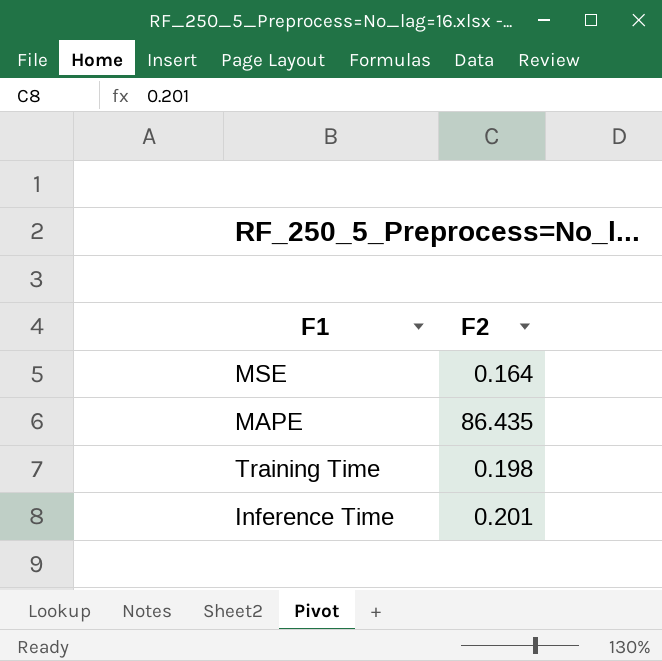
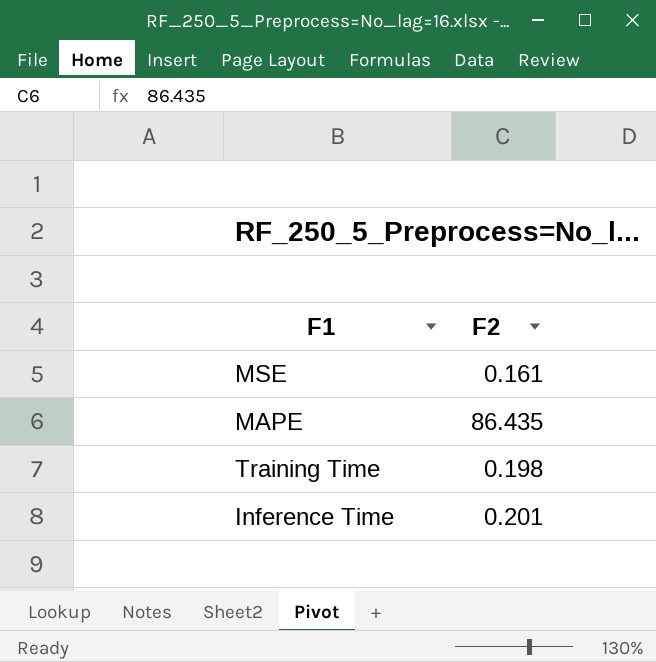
MSE | F2: 0.164 -> 0.161

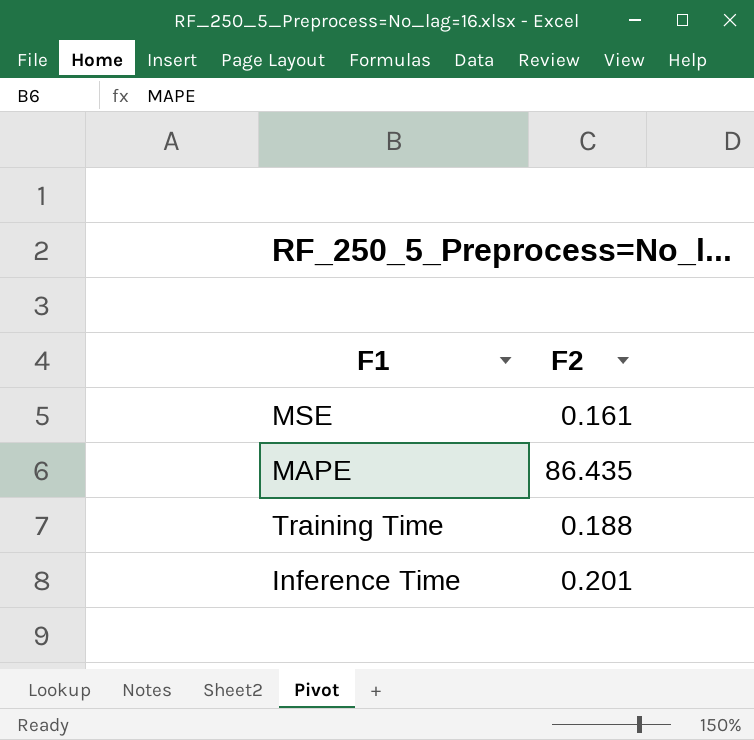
Training Time | F2: 0.198 -> 0.188

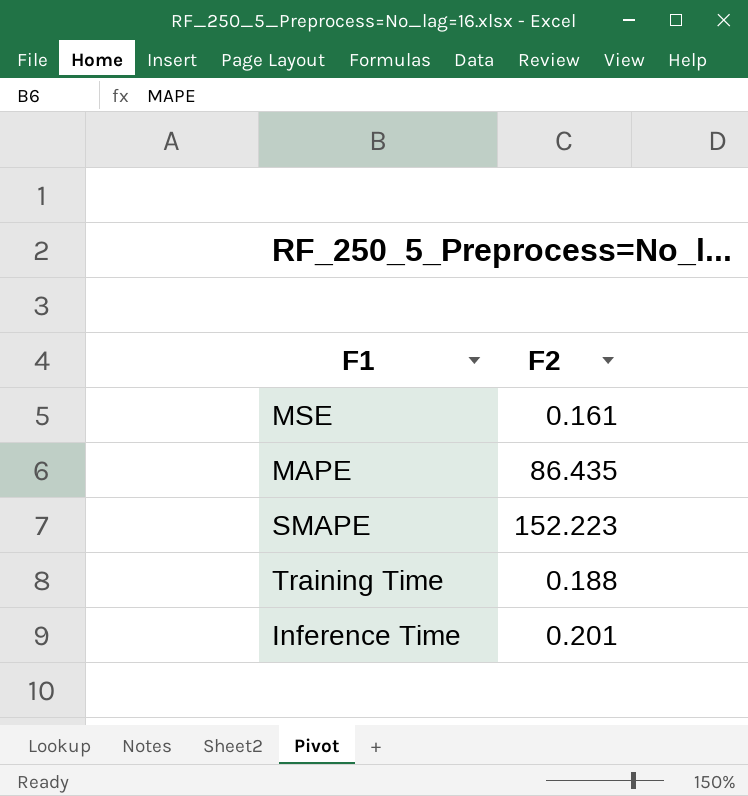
row SMAPE: none -> 152.223

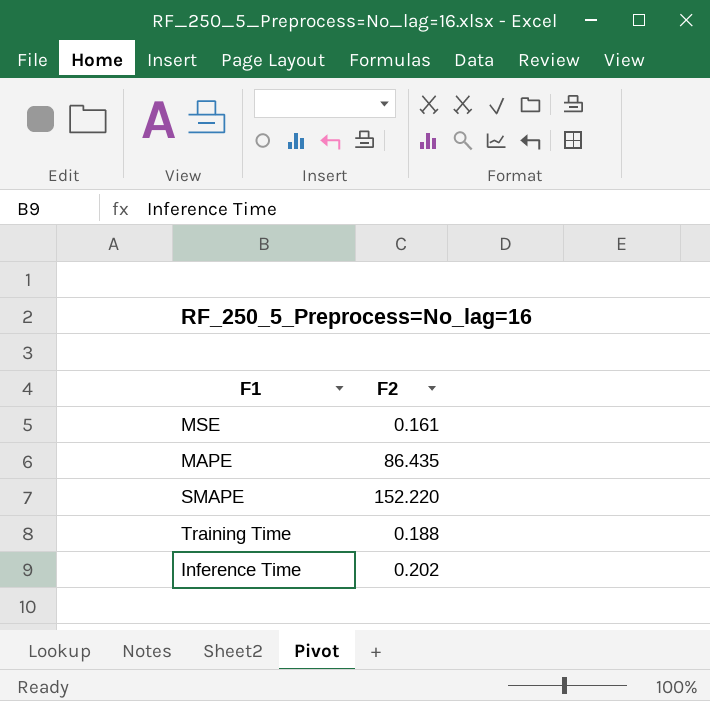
SMAPE | F2: 152.223 -> 152.220
Inference Time | F2: 0.201 -> 0.202

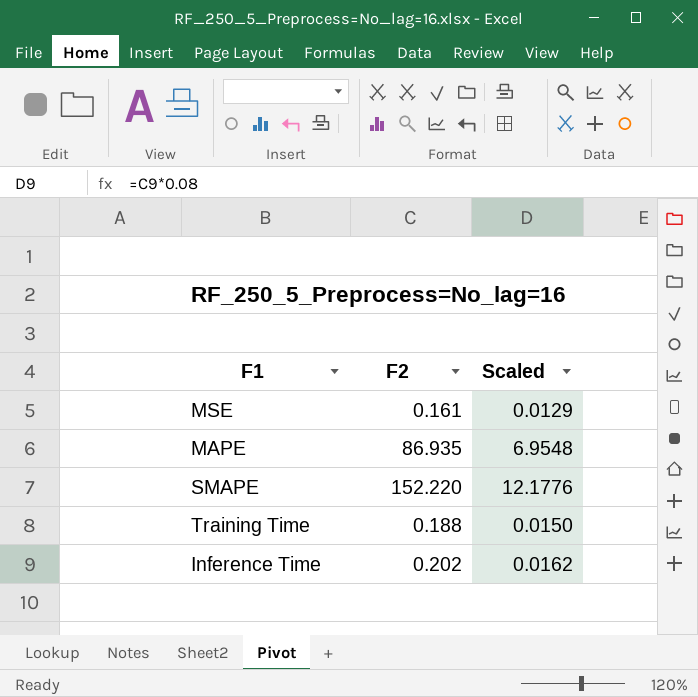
column Scaled | formula: none -> [F2] * 0.08
MAPE | F2: 86.435 -> 86.935

